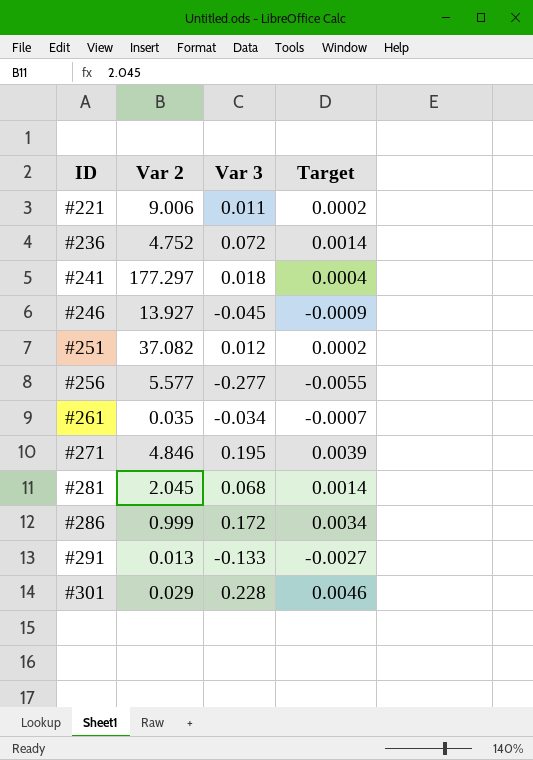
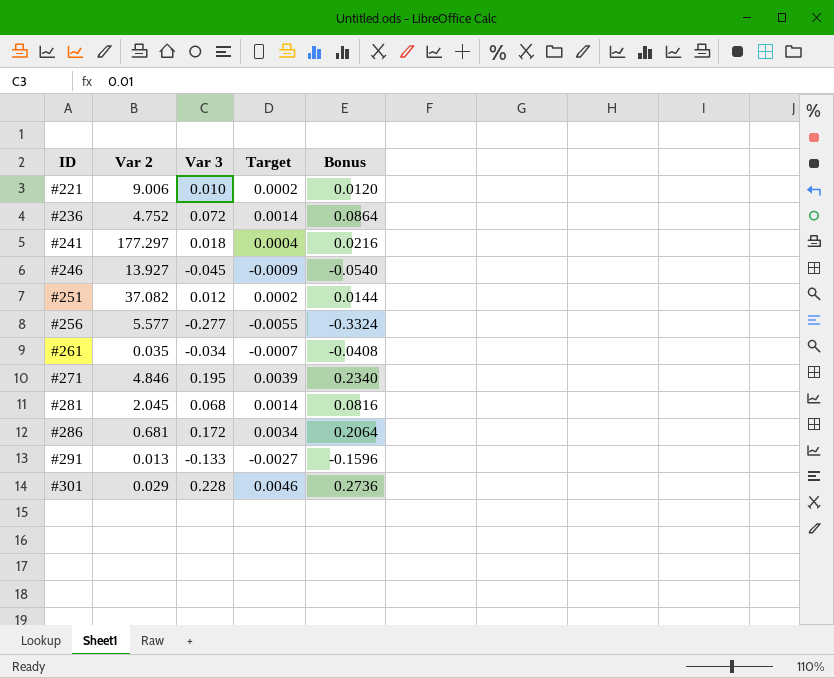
column Bonus | formula: none -> [Var 3] * 1.2
#221 | Var 3: 0.011 -> 0.010
#286 | Var 2: 0.999 -> 0.681

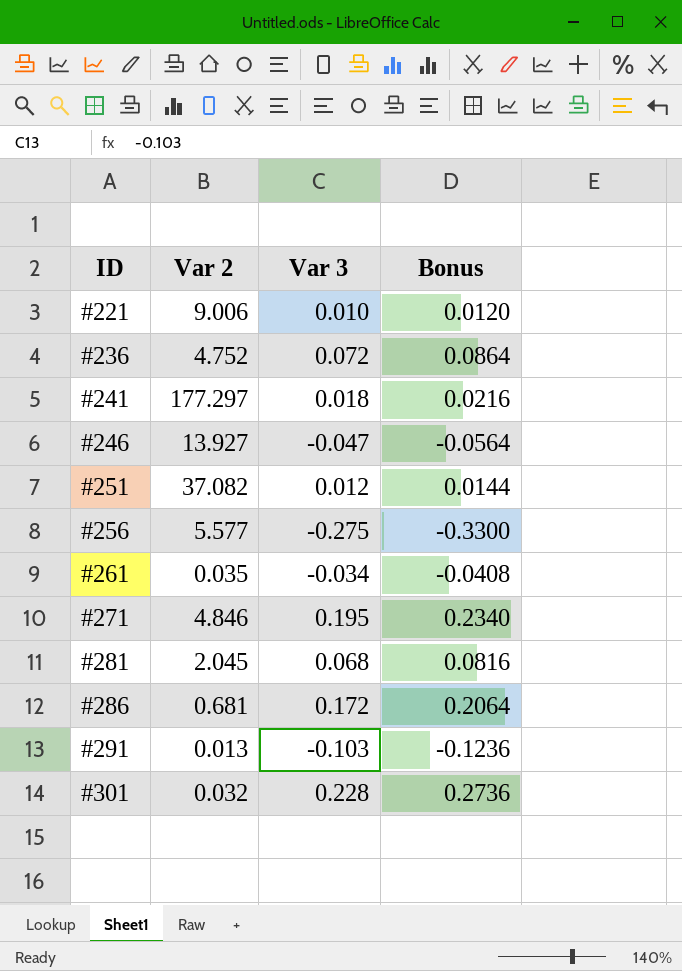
column Target | formula: [Var 3] * 0.02 -> none
#246 | Var 3: -0.045 -> -0.047
#246 | Bonus: -0.0540 -> -0.0564
#256 | Var 3: -0.277 -> -0.275
#256 | Bonus: -0.3324 -> -0.3300
#291 | Var 3: -0.133 -> -0.103
#291 | Bonus: -0.1596 -> -0.1236
#301 | Var 2: 0.029 -> 0.032

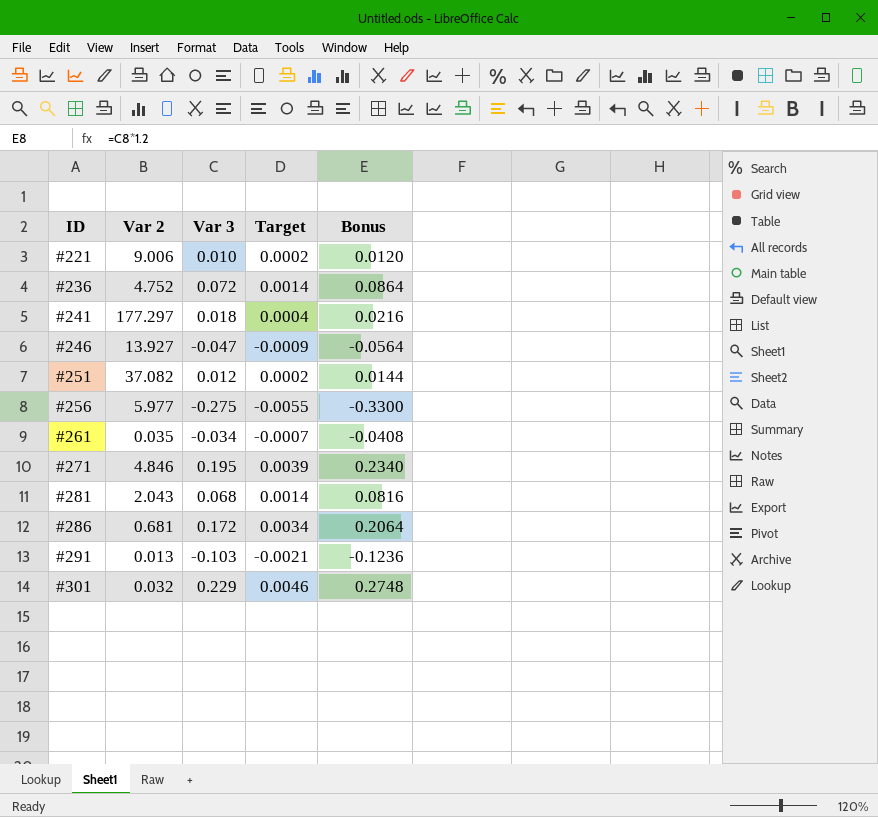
column Target | formula: none -> [Var 3] * 0.02
#256 | Var 2: 5.577 -> 5.977
#281 | Var 2: 2.045 -> 2.043
#301 | Var 3: 0.228 -> 0.229
#301 | Bonus: 0.2736 -> 0.2748

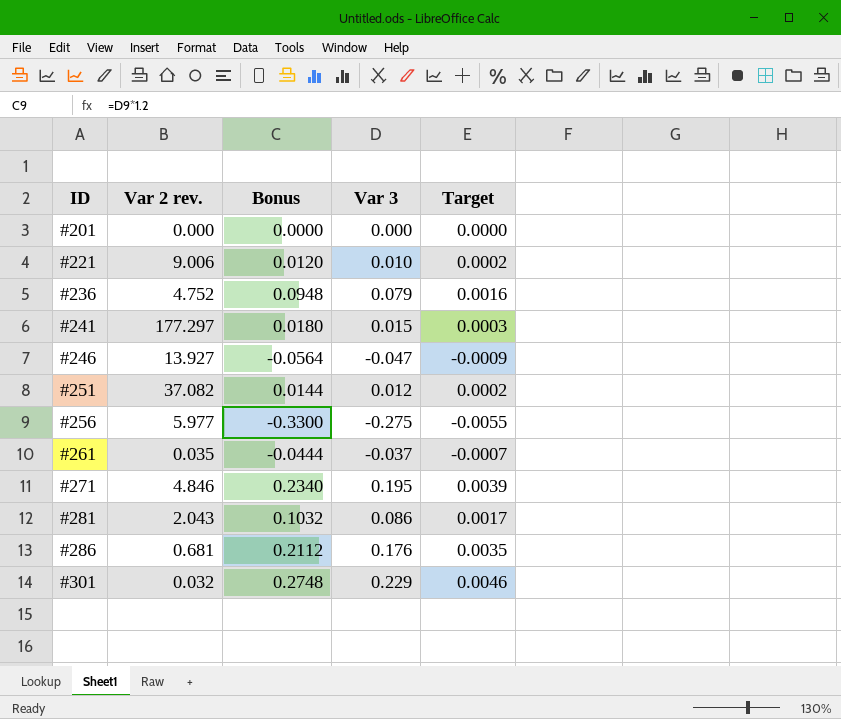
column name: Var 2 -> Var 2 rev.
column Bonus | position: 5 -> 3
row #291: 0.013 | -0.103 | -0.0021 | -0.1236 -> none
row #201: none -> 0.000 | 0.0000 | 0.000 | 0.0000
#236 | Bonus: 0.0864 -> 0.0948
#236 | Var 3: 0.072 -> 0.079
#236 | Target: 0.0014 -> 0.0016
#241 | Bonus: 0.0216 -> 0.0180
#241 | Var 3: 0.018 -> 0.015
#241 | Target: 0.0004 -> 0.0003
#261 | Bonus: -0.0408 -> -0.0444
#261 | Var 3: -0.034 -> -0.037
#281 | Bonus: 0.0816 -> 0.1032
#281 | Var 3: 0.068 -> 0.086
#281 | Target: 0.0014 -> 0.0017
#286 | Bonus: 0.2064 -> 0.2112
#286 | Var 3: 0.172 -> 0.176
#286 | Target: 0.0034 -> 0.0035

